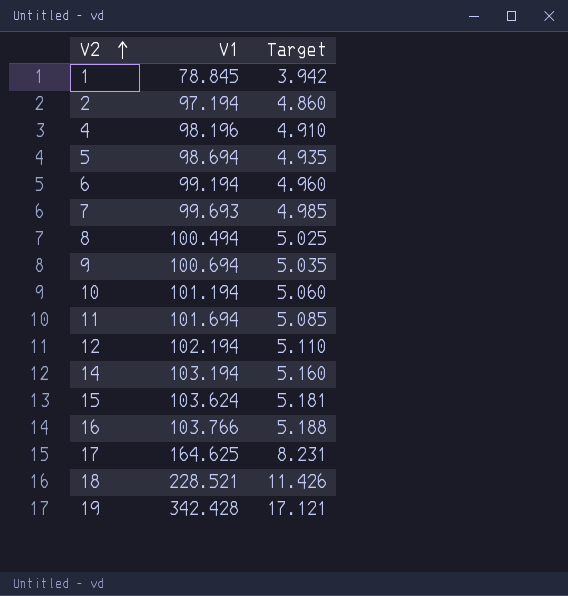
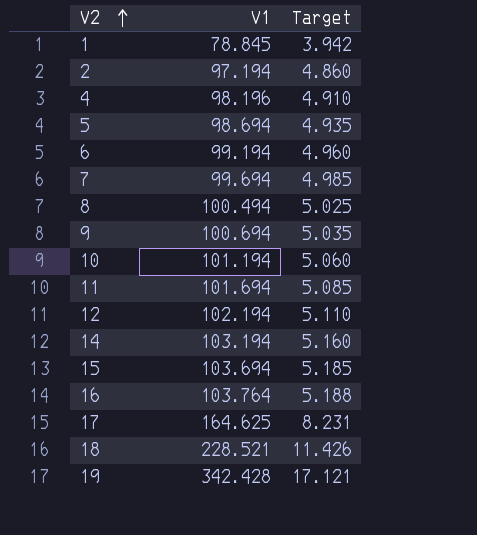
7 | V1: 99.693 -> 99.694
15 | V1: 103.624 -> 103.694
15 | Target: 5.181 -> 5.185
16 | V1: 103.766 -> 103.764

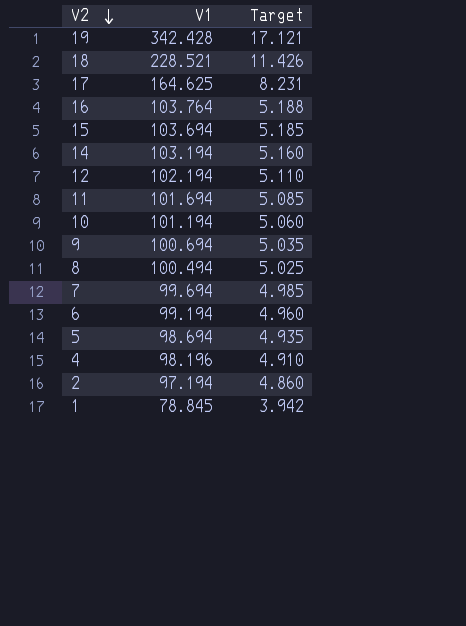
row order: V2 ascending -> V2 descending

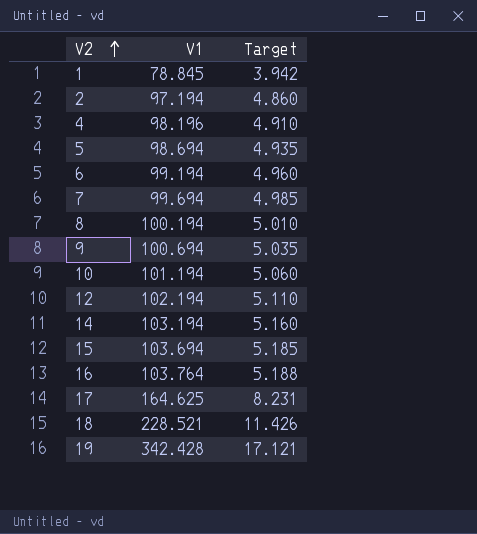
row order: V2 descending -> V2 ascending
row 11: 101.694 | 5.085 -> none
8 | V1: 100.494 -> 100.194
8 | Target: 5.025 -> 5.010

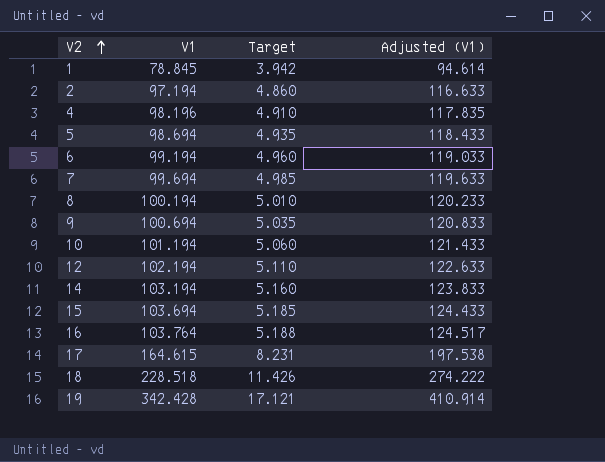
column Adjusted (V1) | formula: none -> [V1] * 1.2
17 | V1: 164.625 -> 164.615
18 | V1: 228.521 -> 228.518

